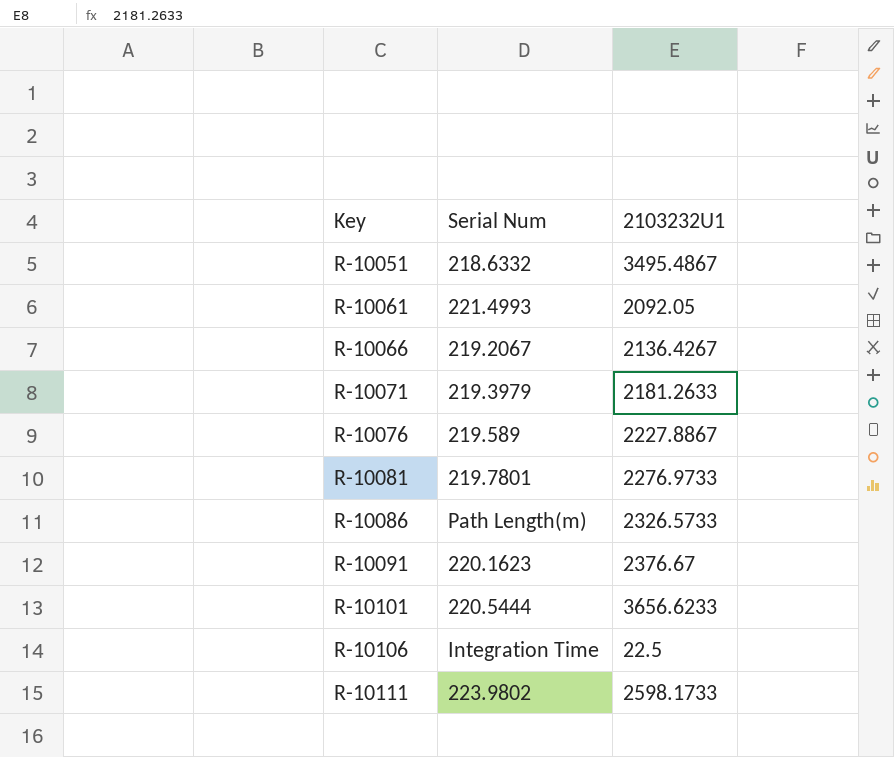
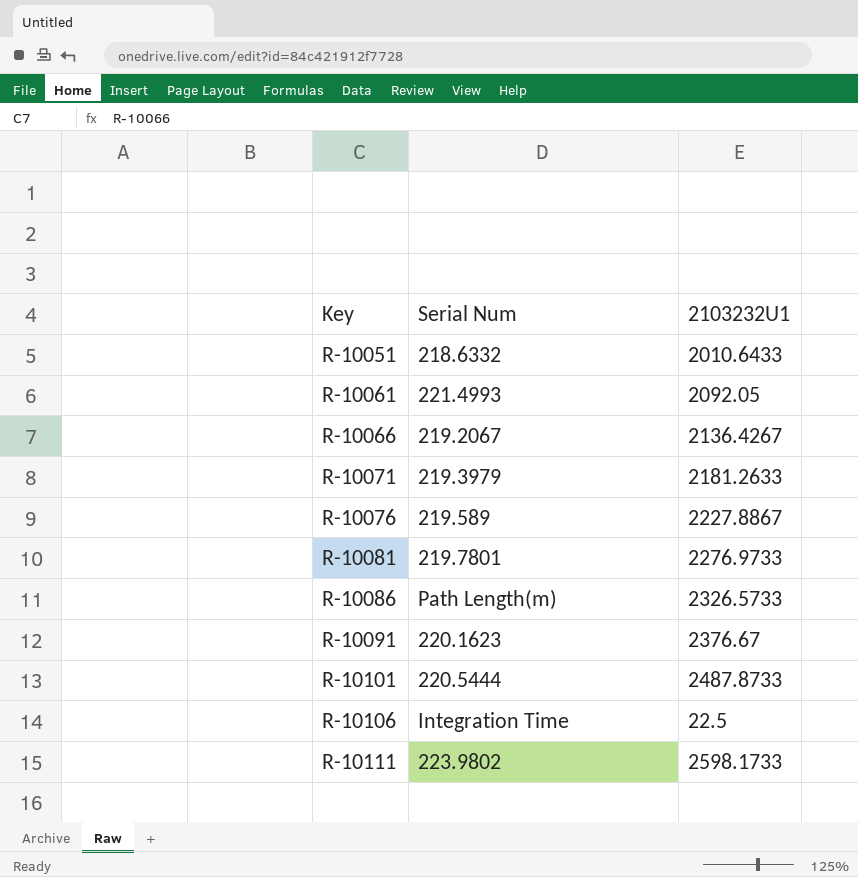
R-10051 | 2103232U1: 3495.4867 -> 2010.6433
R-10101 | 2103232U1: 3656.6233 -> 2487.8733

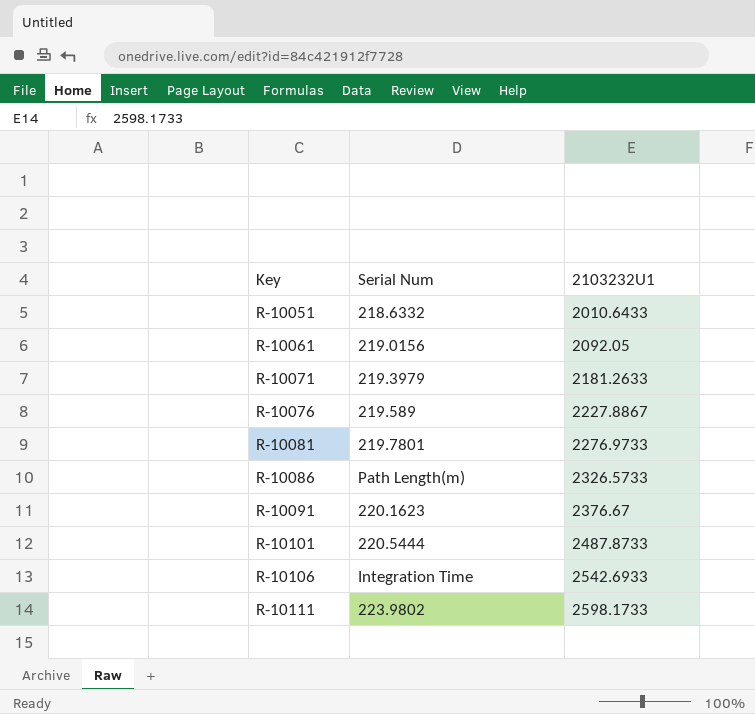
row R-10066: 219.2067 | 2136.4267 -> none
R-10061 | Serial Num: 221.4993 -> 219.0156
R-10106 | 2103232U1: 22.5 -> 2542.6933

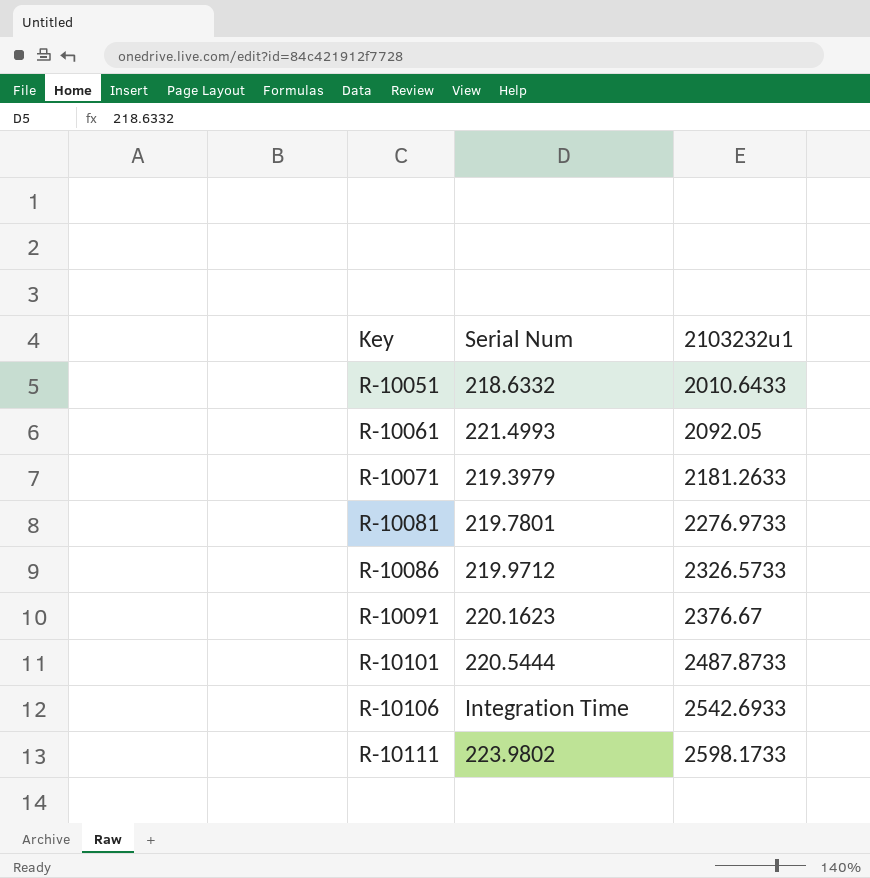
column name: 2103232U1 -> 2103232u1
row R-10076: 219.589 | 2227.8867 -> none
R-10061 | Serial Num: 219.0156 -> 221.4993
R-10086 | Serial Num: Path Length(m) -> 219.9712

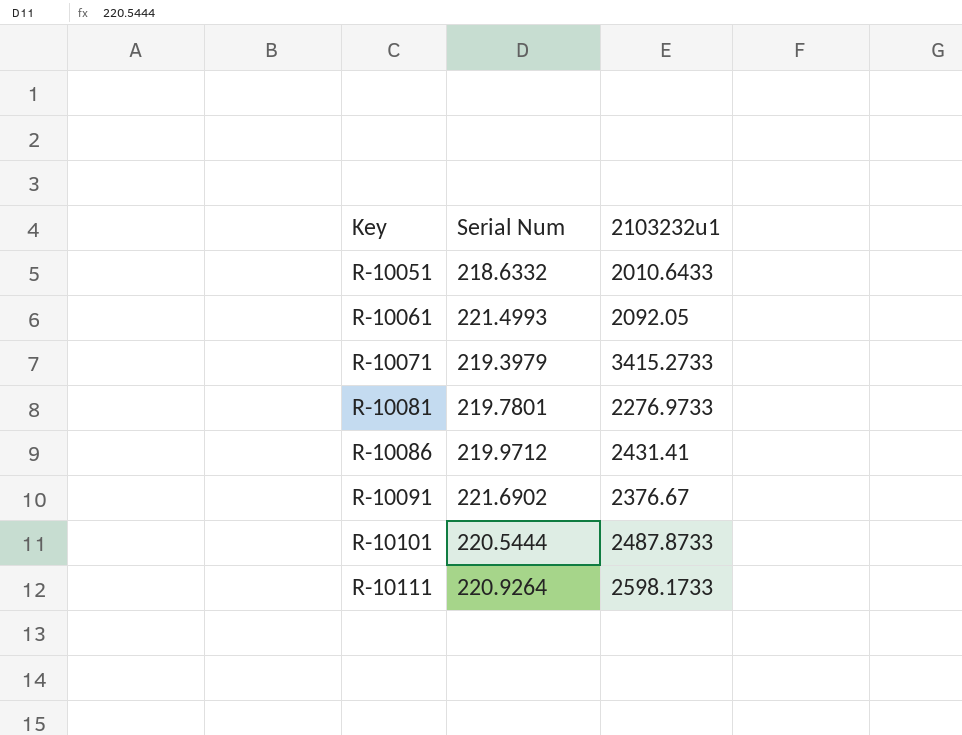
row R-10106: Integration Time | 2542.6933 -> none
R-10071 | 2103232u1: 2181.2633 -> 3415.2733
R-10086 | 2103232u1: 2326.5733 -> 2431.41
R-10091 | Serial Num: 220.1623 -> 221.6902
R-10111 | Serial Num: 223.9802 -> 220.9264

